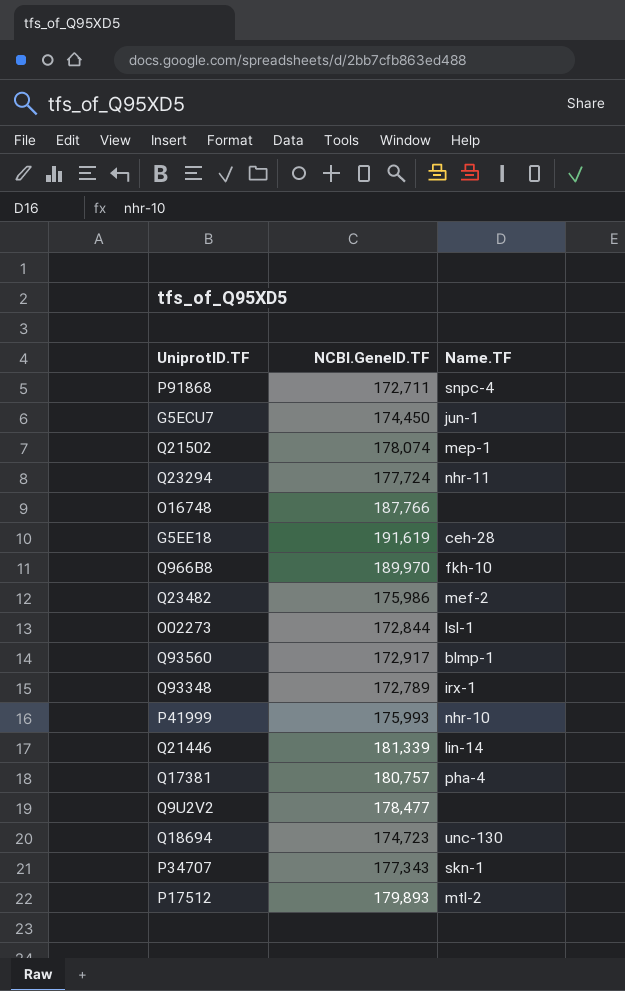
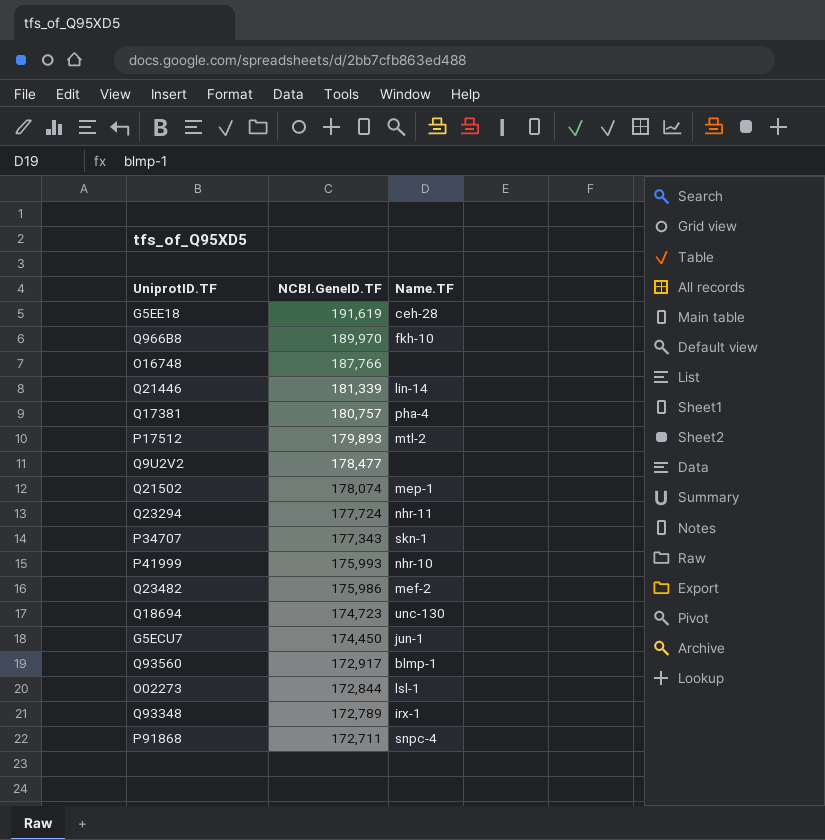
row order: none -> NCBI.GeneID.TF descending

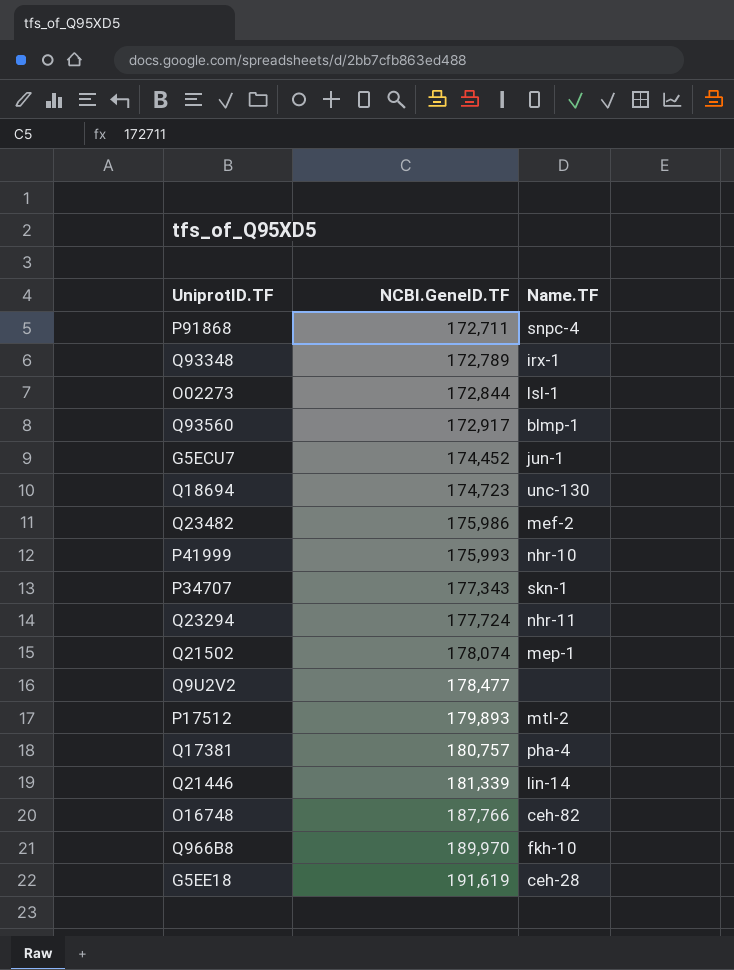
row order: NCBI.GeneID.TF descending -> NCBI.GeneID.TF ascending
G5ECU7 | NCBI.GeneID.TF: 174,450 -> 174,452
O16748 | Name.TF: none -> ceh-82

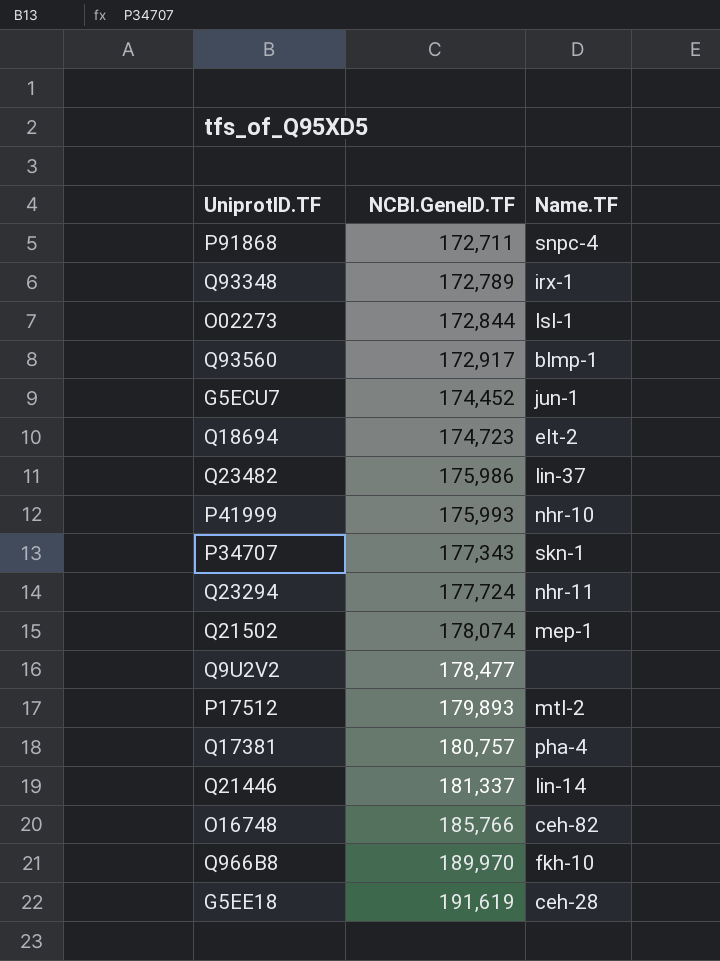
Q18694 | Name.TF: unc-130 -> elt-2
Q23482 | Name.TF: mef-2 -> lin-37
Q21446 | NCBI.GeneID.TF: 181,339 -> 181,337
O16748 | NCBI.GeneID.TF: 187,766 -> 185,766

